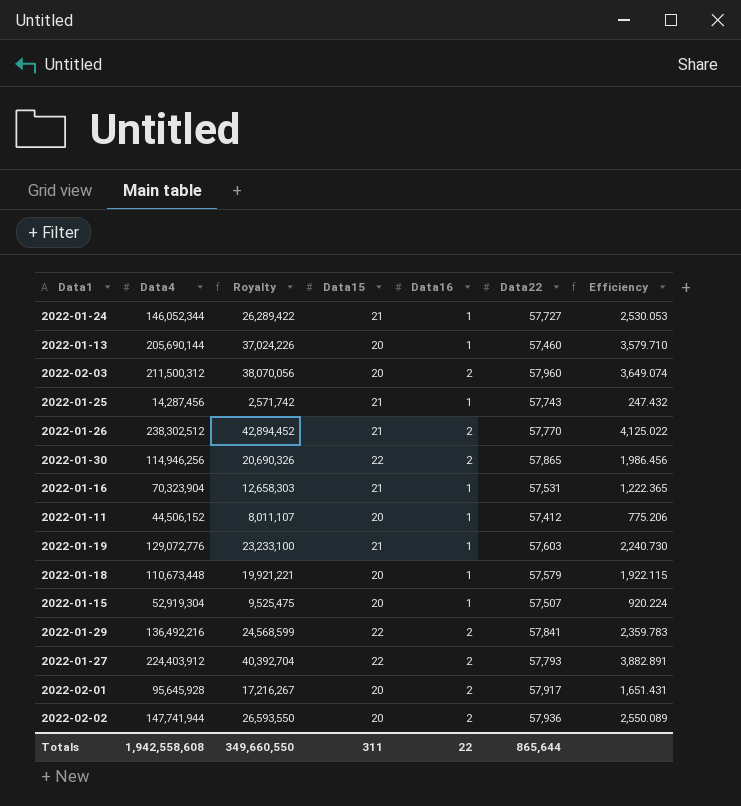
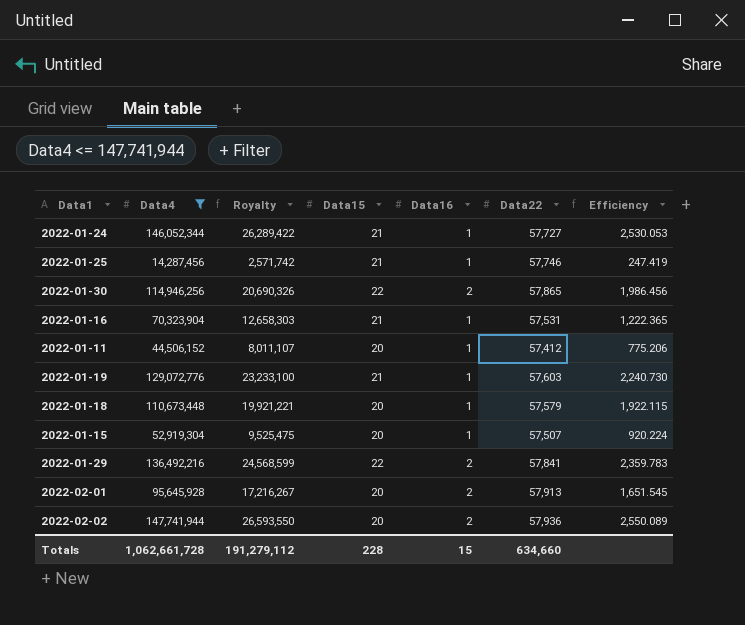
filter: none -> Data4 <= 147,741,944
2022-01-25 | Data22: 57,743 -> 57,746
2022-01-25 | Efficiency: 247.432 -> 247.419
2022-02-01 | Data22: 57,917 -> 57,913
2022-02-01 | Efficiency: 1,651.431 -> 1,651.545
Totals | Data4: 1,942,558,608 -> 1,062,661,728
Totals | Royalty: 349,660,550 -> 191,279,112
Totals | Data15: 311 -> 228
Totals | Data16: 22 -> 15
Totals | Data22: 865,644 -> 634,660

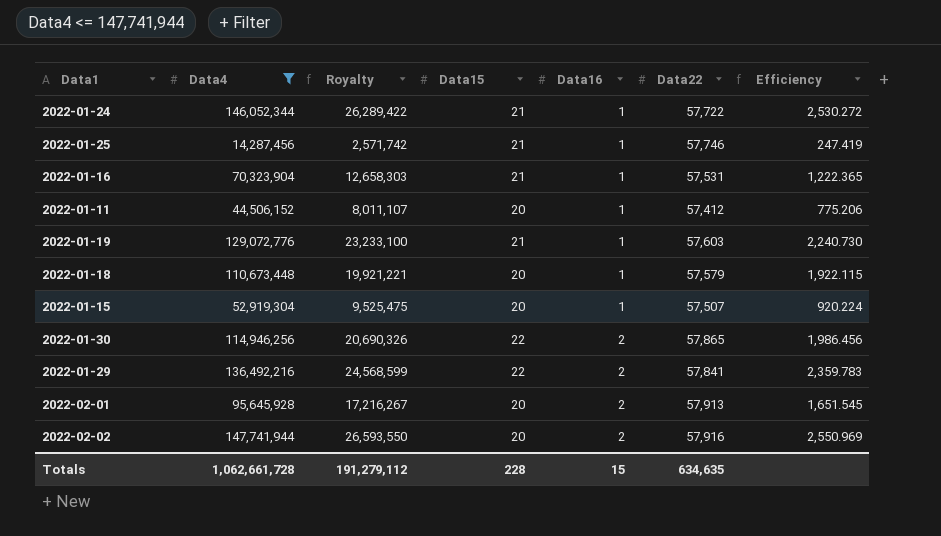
row order: none -> Data16 ascending
2022-01-24 | Data22: 57,727 -> 57,722
2022-01-24 | Efficiency: 2,530.053 -> 2,530.272
2022-02-02 | Data22: 57,936 -> 57,916
2022-02-02 | Efficiency: 2,550.089 -> 2,550.969
Totals | Data22: 634,660 -> 634,635

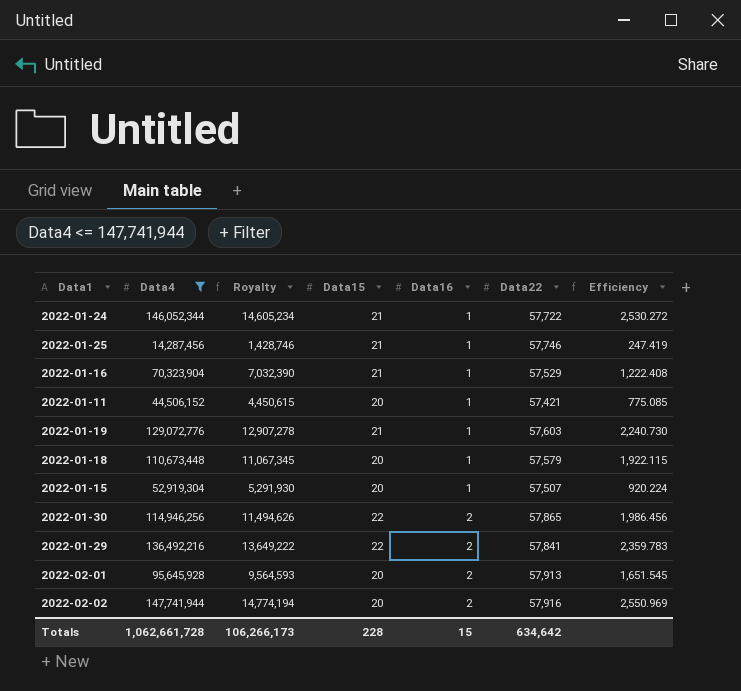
column Royalty | formula: [Data4] * 0.18 -> [Data4] * 0.1
2022-01-16 | Data22: 57,531 -> 57,529
2022-01-16 | Efficiency: 1,222.365 -> 1,222.408
2022-01-11 | Data22: 57,412 -> 57,421
2022-01-11 | Efficiency: 775.206 -> 775.085
Totals | Royalty: 191,279,112 -> 106,266,173
Totals | Data22: 634,635 -> 634,642

